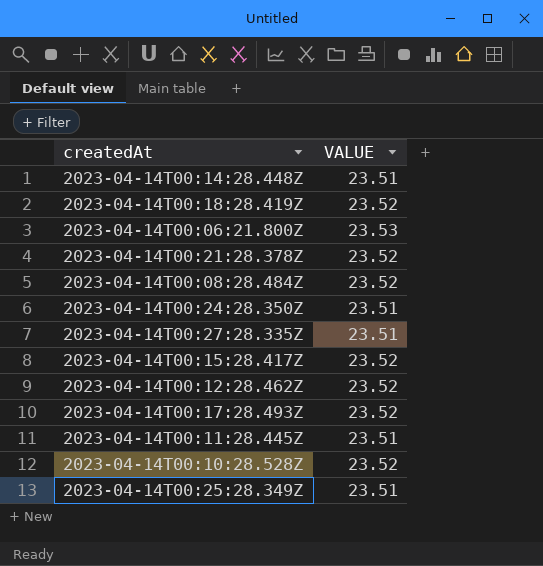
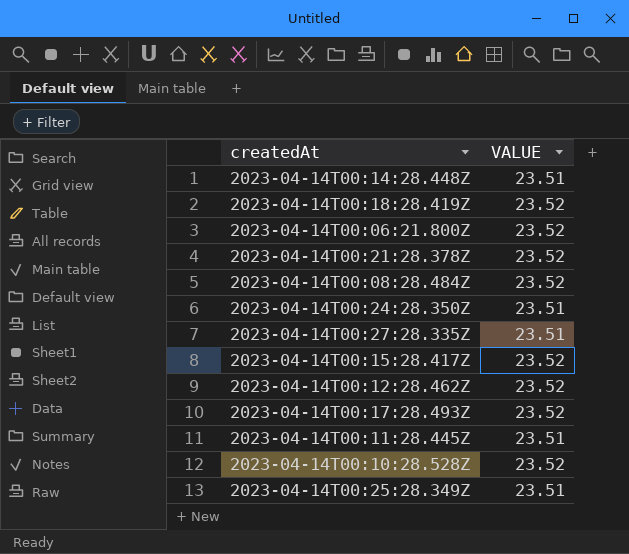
2023-04-14T00:06:21.800Z | VALUE: 23.53 -> 23.52

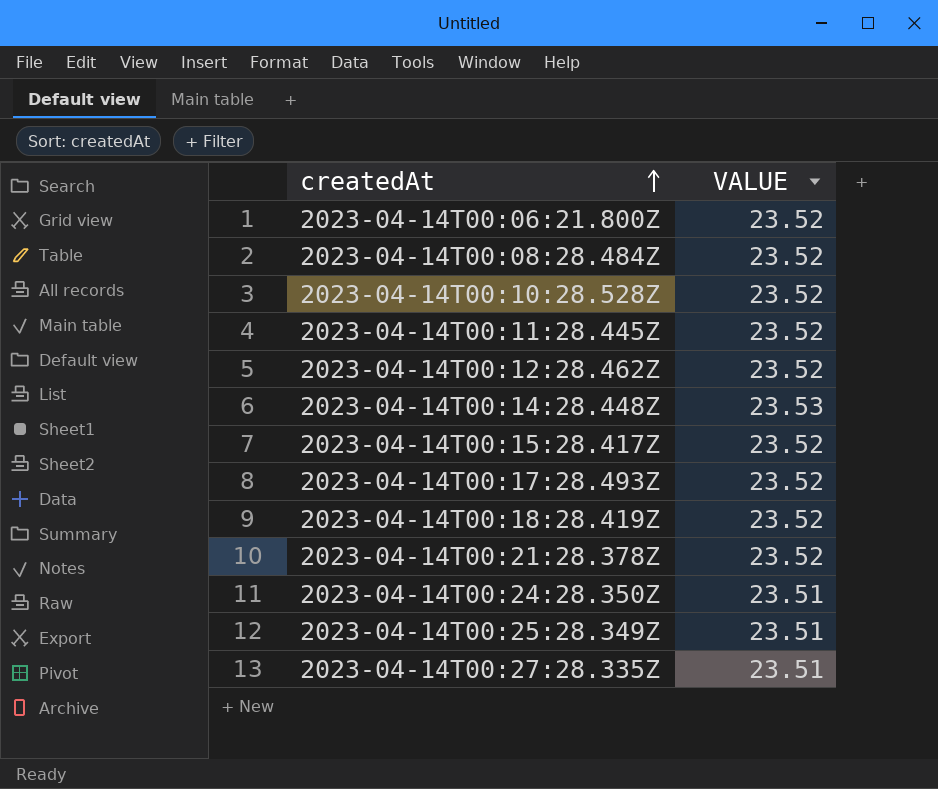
row order: none -> createdAt ascending
2023-04-14T00:11:28.445Z | VALUE: 23.51 -> 23.52
2023-04-14T00:14:28.448Z | VALUE: 23.51 -> 23.53

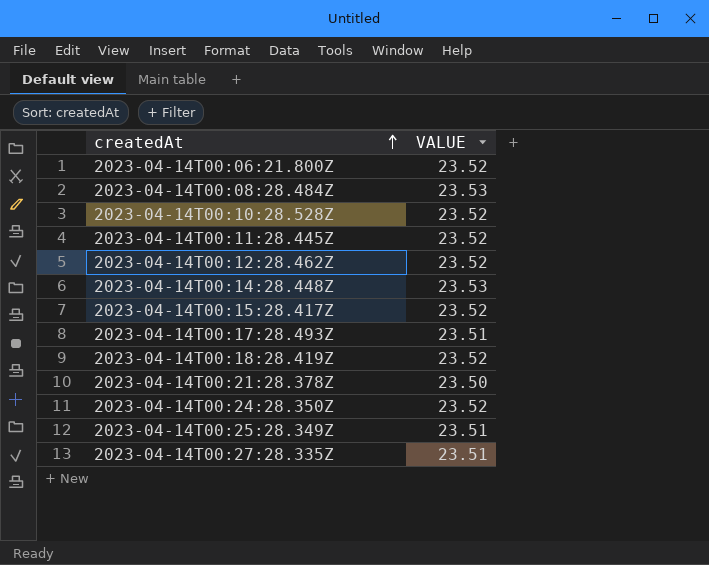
2023-04-14T00:08:28.484Z | VALUE: 23.52 -> 23.53
2023-04-14T00:17:28.493Z | VALUE: 23.52 -> 23.51
2023-04-14T00:21:28.378Z | VALUE: 23.52 -> 23.50
2023-04-14T00:24:28.350Z | VALUE: 23.51 -> 23.52

